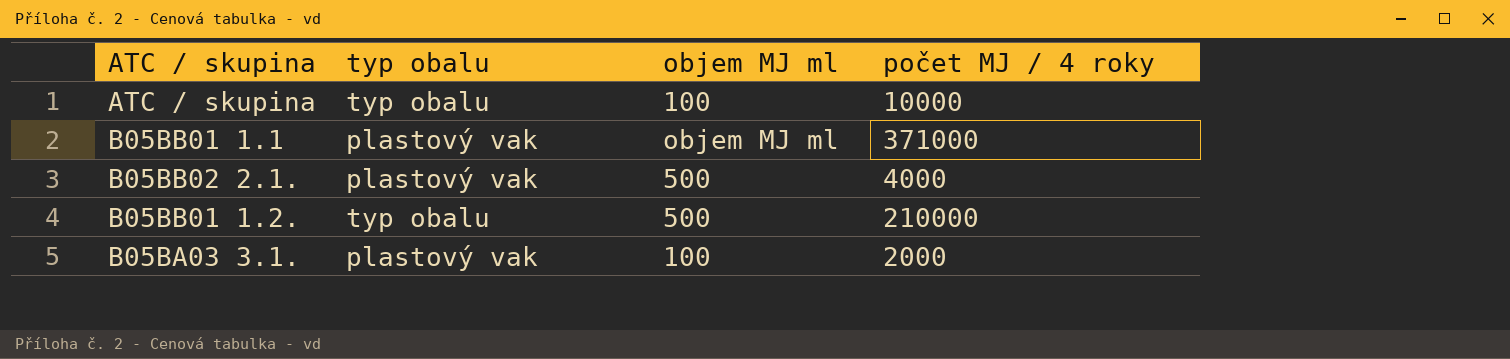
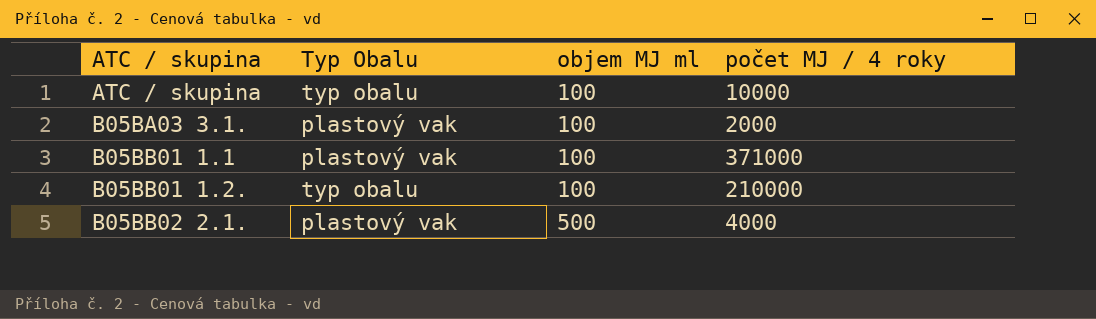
row order: none -> ATC / skupina ascending
column name: typ obalu -> Typ Obalu
B05BB01 1.1 | objem MJ ml: objem MJ ml -> 100
B05BB01 1.2. | objem MJ ml: 500 -> 100

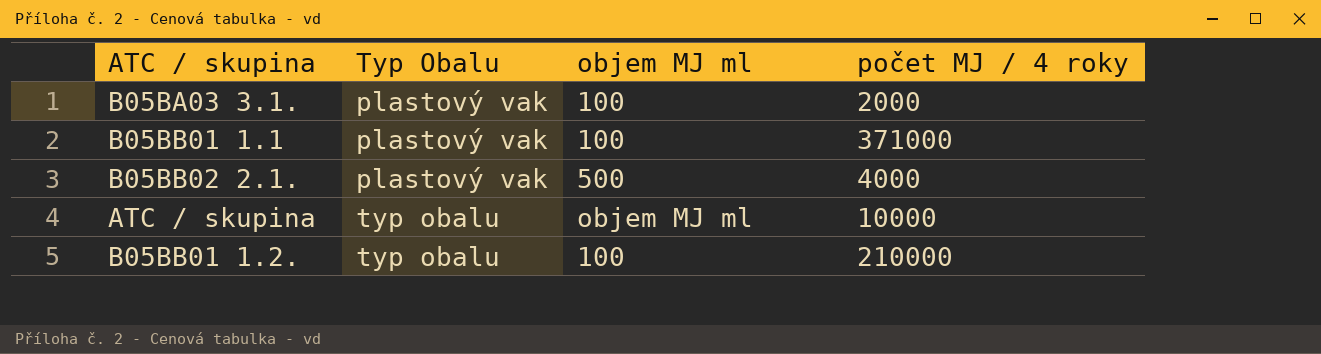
row order: ATC / skupina ascending -> Typ Obalu ascending
ATC / skupina | objem MJ ml: 100 -> objem MJ ml

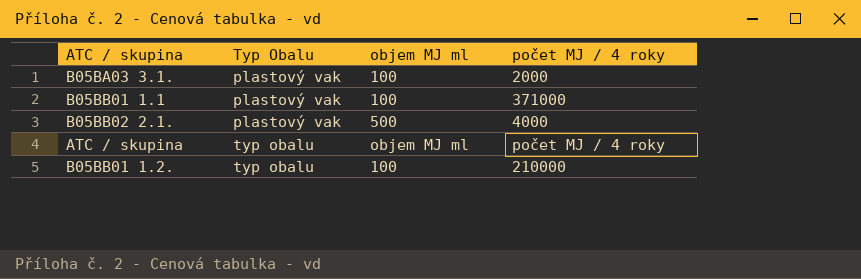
ATC / skupina | počet MJ / 4 roky: 10000 -> počet MJ / 4 roky

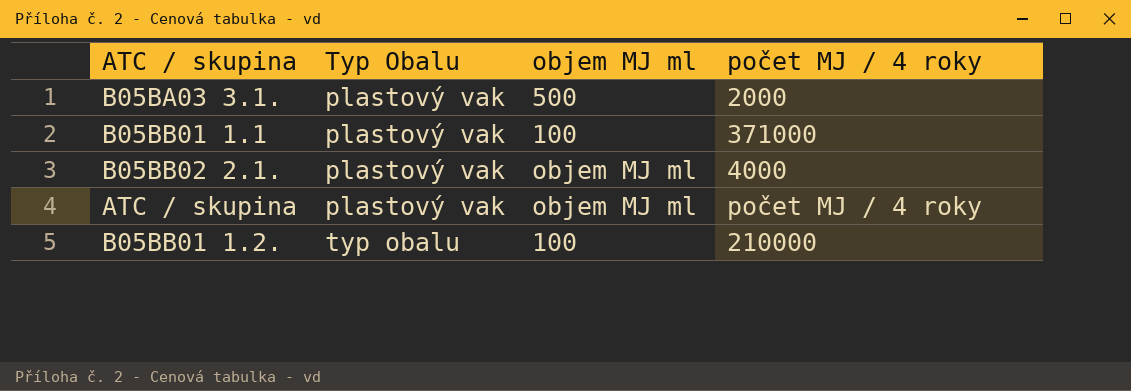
B05BA03 3.1. | objem MJ ml: 100 -> 500
B05BB02 2.1. | objem MJ ml: 500 -> objem MJ ml
ATC / skupina | Typ Obalu: typ obalu -> plastový vak

